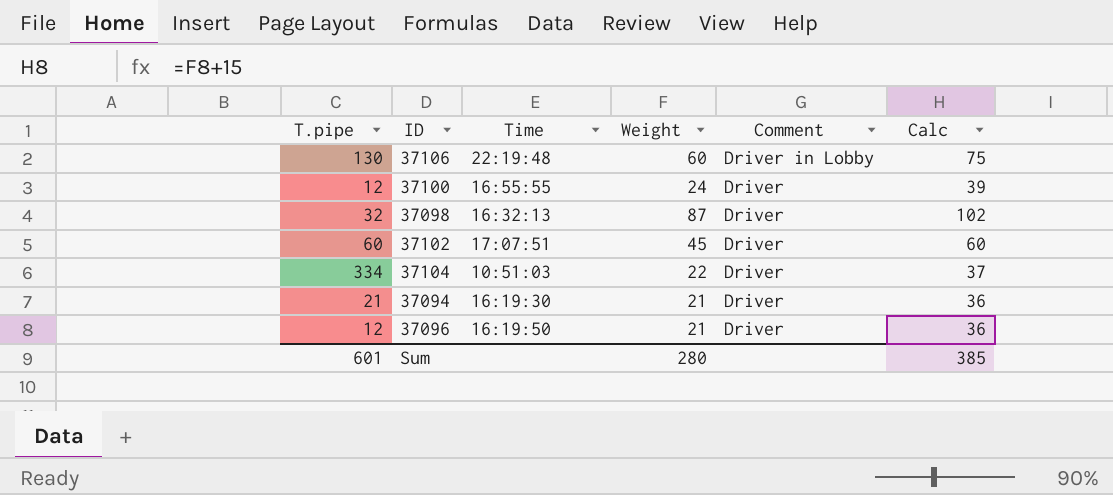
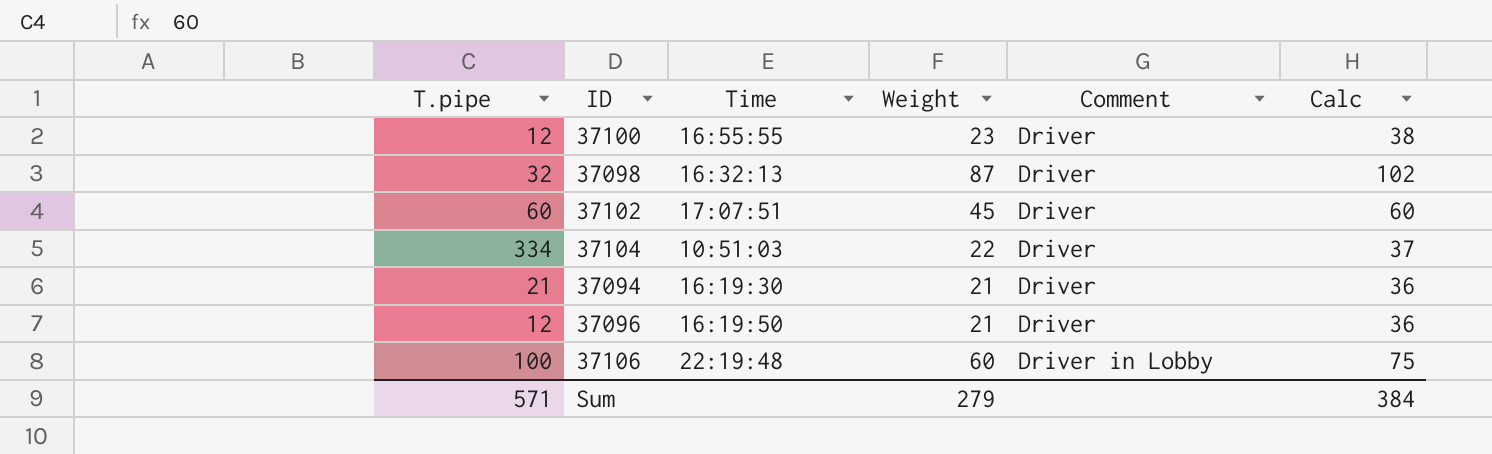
row order: Comment descending -> Comment ascending
37100 | Weight: 24 -> 23
37100 | Calc: 39 -> 38
37106 | T.pipe: 130 -> 100
Sum | T.pipe: 601 -> 571
Sum | Weight: 280 -> 279
Sum | Calc: 385 -> 384

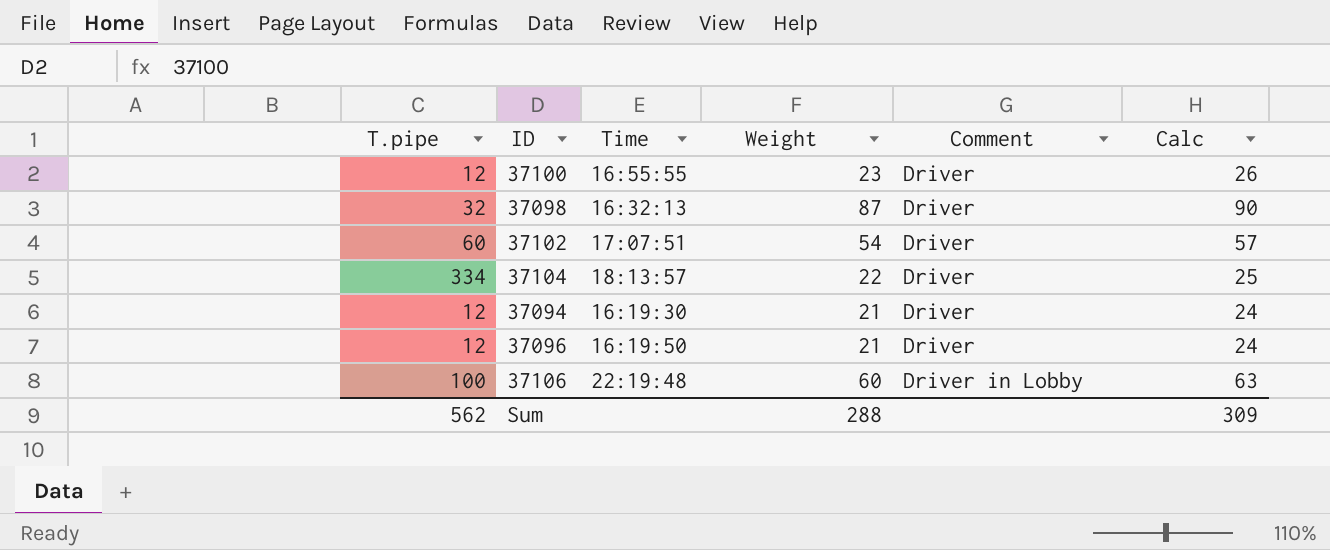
column Calc | formula: [Weight] + 15 -> [Weight] + 3
37102 | Weight: 45 -> 54
37104 | Time: 10:51:03 -> 18:13:57
37094 | T.pipe: 21 -> 12
Sum | T.pipe: 571 -> 562
Sum | Weight: 279 -> 288
Sum | Calc: 384 -> 309

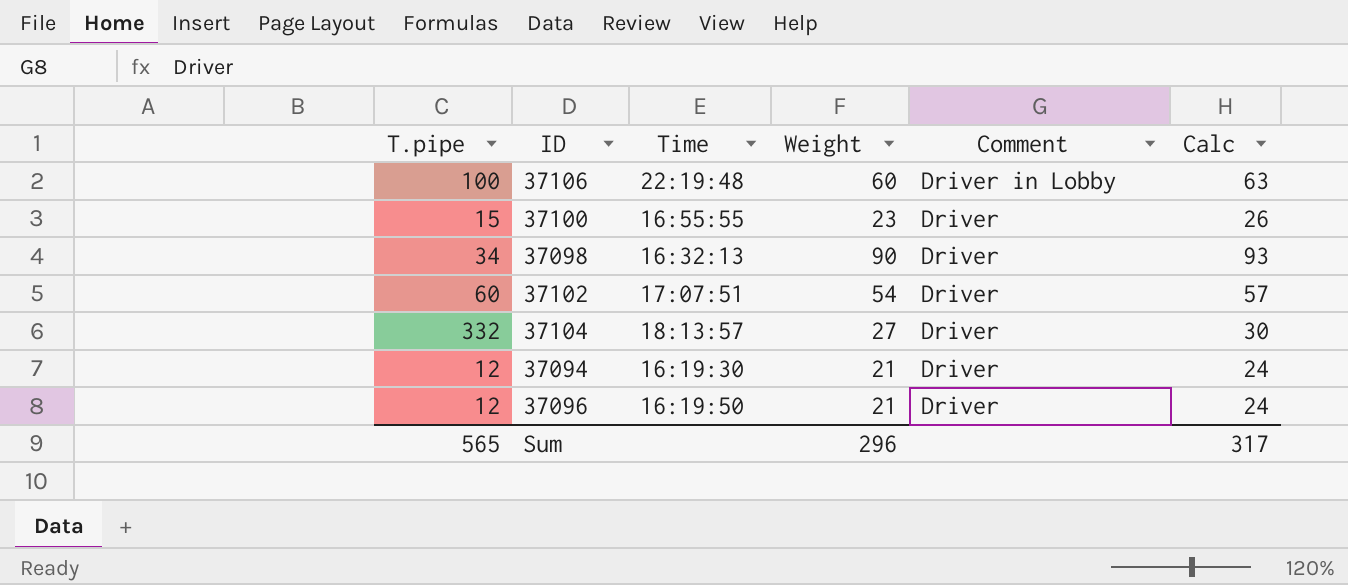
row order: Comment ascending -> Comment descending
37100 | T.pipe: 12 -> 15
37098 | T.pipe: 32 -> 34
37098 | Weight: 87 -> 90
37098 | Calc: 90 -> 93
37104 | T.pipe: 334 -> 332
37104 | Weight: 22 -> 27
37104 | Calc: 25 -> 30
Sum | T.pipe: 562 -> 565
Sum | Weight: 288 -> 296
Sum | Calc: 309 -> 317

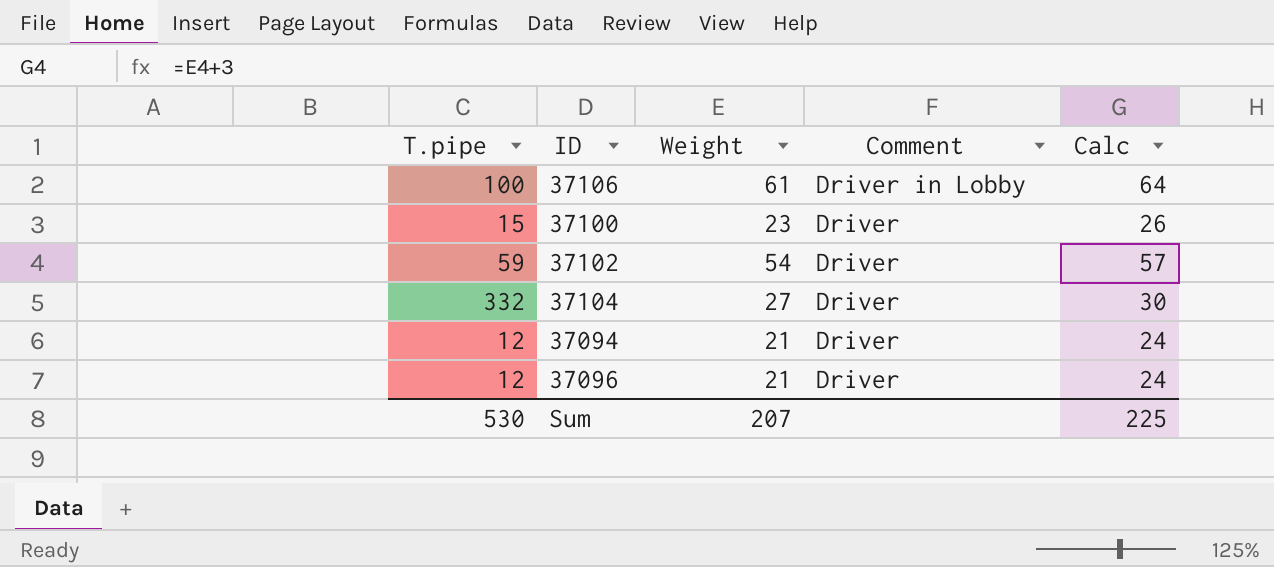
column Time | position: 3 -> none
row 37098: 34 | 16:32:13 | 90 | Driver | 93 -> none
37106 | Weight: 60 -> 61
37106 | Calc: 63 -> 64
37102 | T.pipe: 60 -> 59
Sum | T.pipe: 565 -> 530
Sum | Weight: 296 -> 207
Sum | Calc: 317 -> 225

